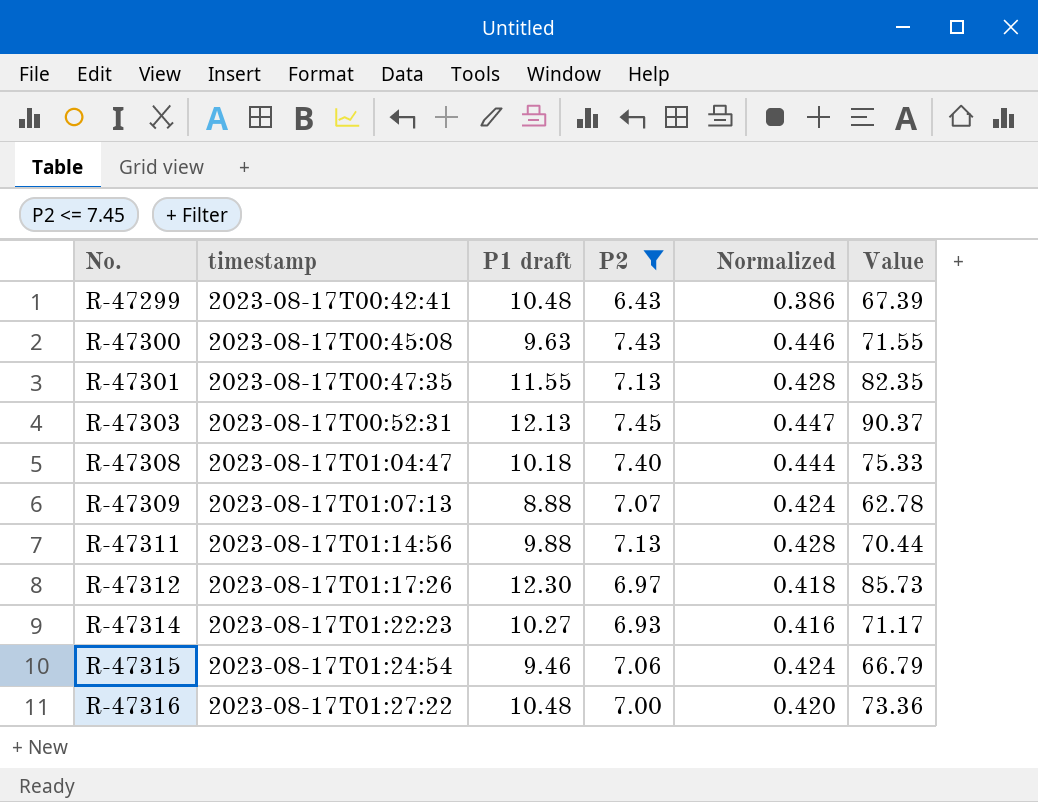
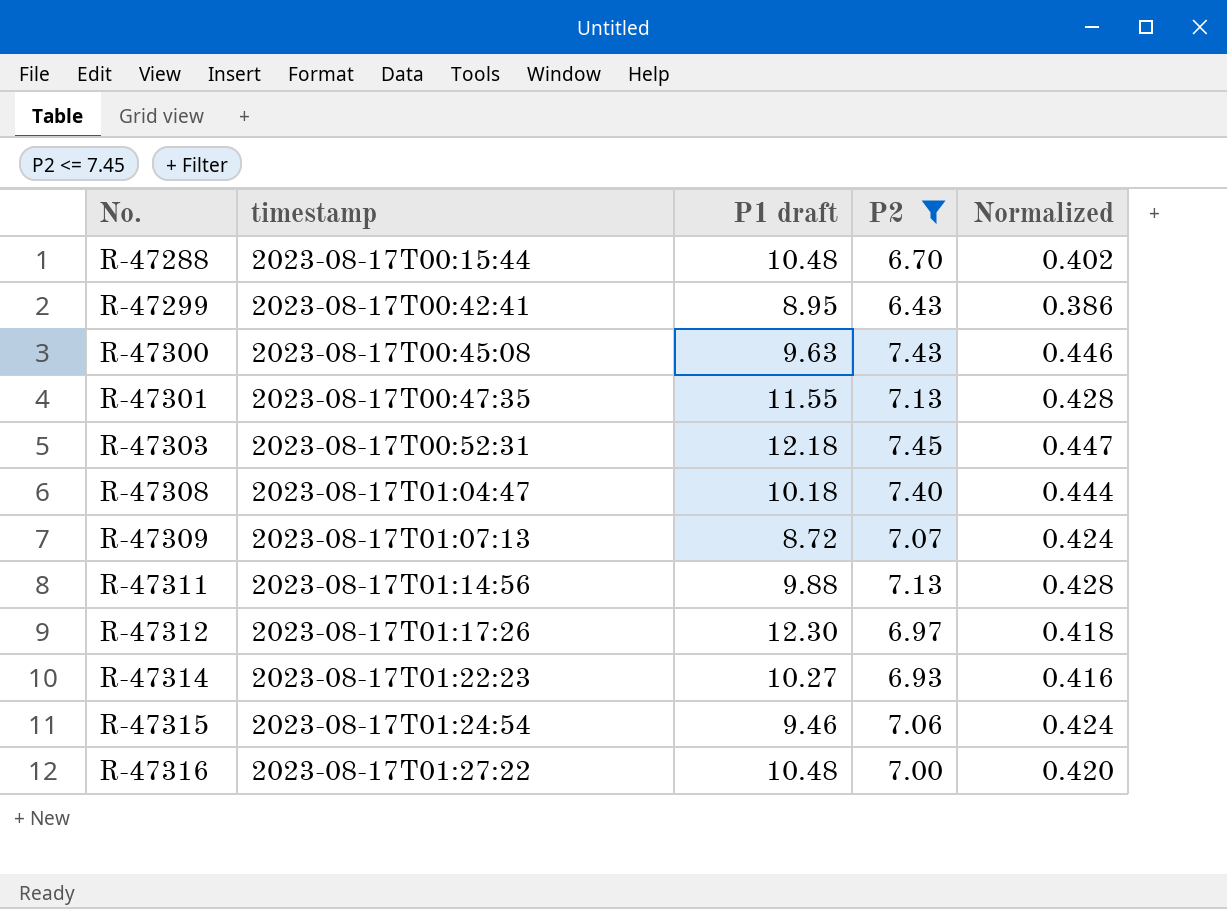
column Value | formula: [P1 draft] * [P2] -> none
row R-47288: none -> 2023-08-17T00:15:44 | 10.48 | 6.70 | 0.402
R-47299 | P1 draft: 10.48 -> 8.95
R-47303 | P1 draft: 12.13 -> 12.18
R-47309 | P1 draft: 8.88 -> 8.72

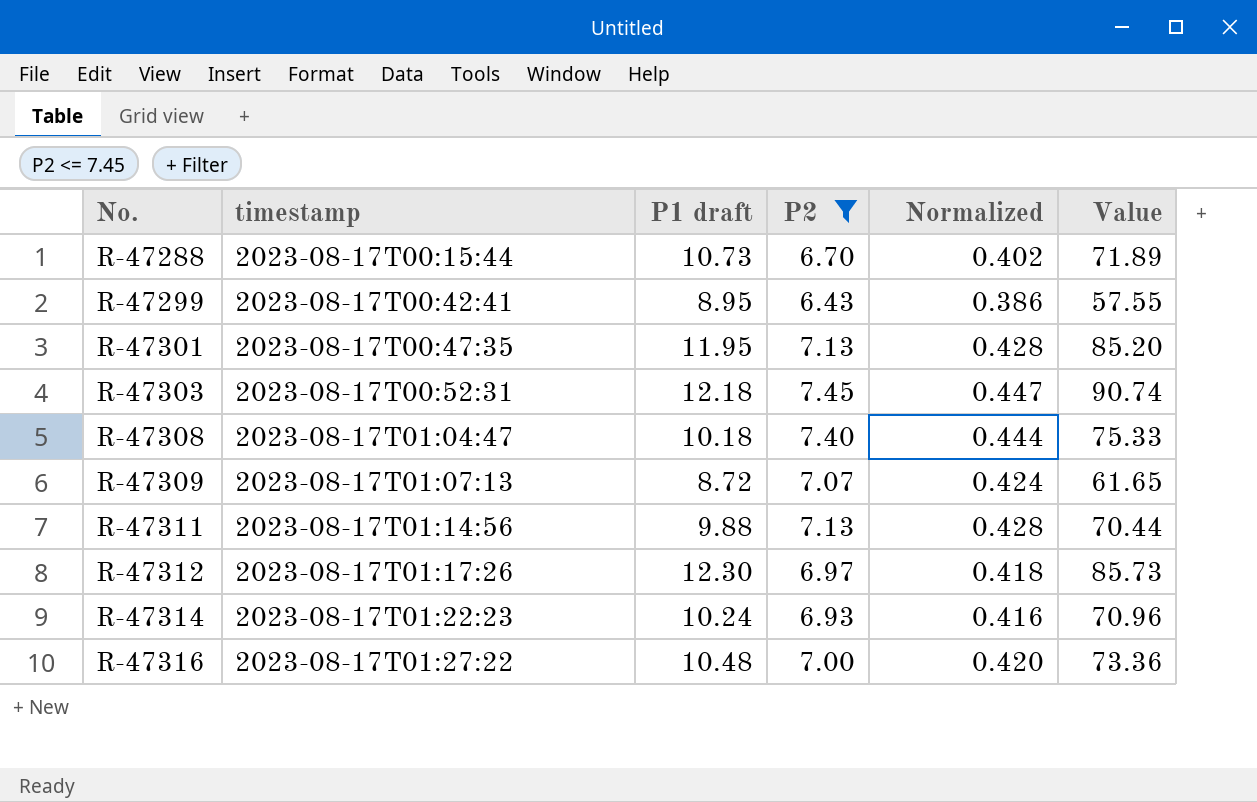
column Value | formula: none -> [P1 draft] * [P2]
row R-47300: 2023-08-17T00:45:08 | 9.63 | 7.43 | 0.446 -> none
row R-47315: 2023-08-17T01:24:54 | 9.46 | 7.06 | 0.424 -> none
R-47288 | P1 draft: 10.48 -> 10.73
R-47301 | P1 draft: 11.55 -> 11.95
R-47314 | P1 draft: 10.27 -> 10.24

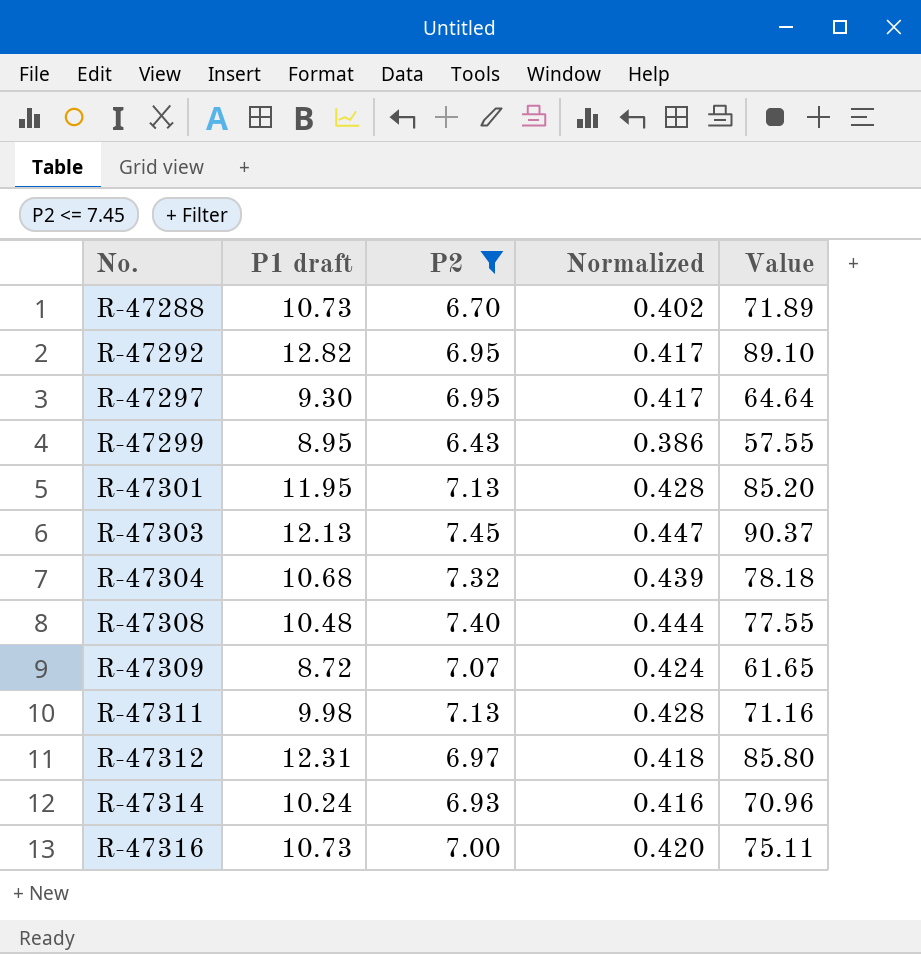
column timestamp | position: 2 -> none
row R-47292: none -> 12.82 | 6.95 | 0.417 | 89.10
row R-47297: none -> 9.30 | 6.95 | 0.417 | 64.64
R-47303 | P1 draft: 12.18 -> 12.13
R-47303 | Value: 90.74 -> 90.37
row R-47304: none -> 10.68 | 7.32 | 0.439 | 78.18
R-47308 | P1 draft: 10.18 -> 10.48
R-47308 | Value: 75.33 -> 77.55
R-47311 | P1 draft: 9.88 -> 9.98
R-47311 | Value: 70.44 -> 71.16
R-47312 | P1 draft: 12.30 -> 12.31
R-47312 | Value: 85.73 -> 85.80
R-47316 | P1 draft: 10.48 -> 10.73
R-47316 | Value: 73.36 -> 75.11

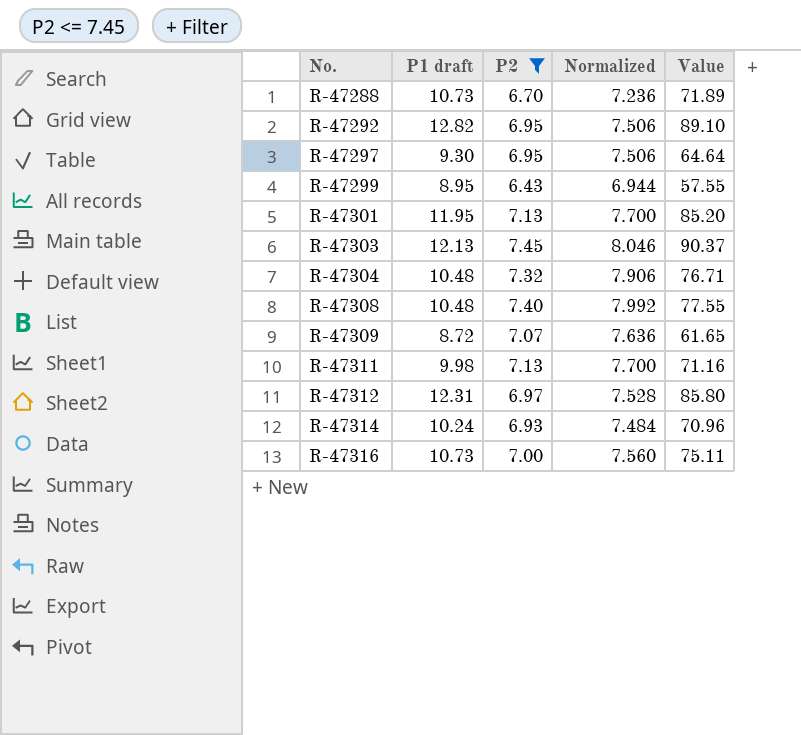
column Normalized | formula: [P2] * 0.06 -> [P2] * 1.08
R-47304 | P1 draft: 10.68 -> 10.48
R-47304 | Value: 78.18 -> 76.71

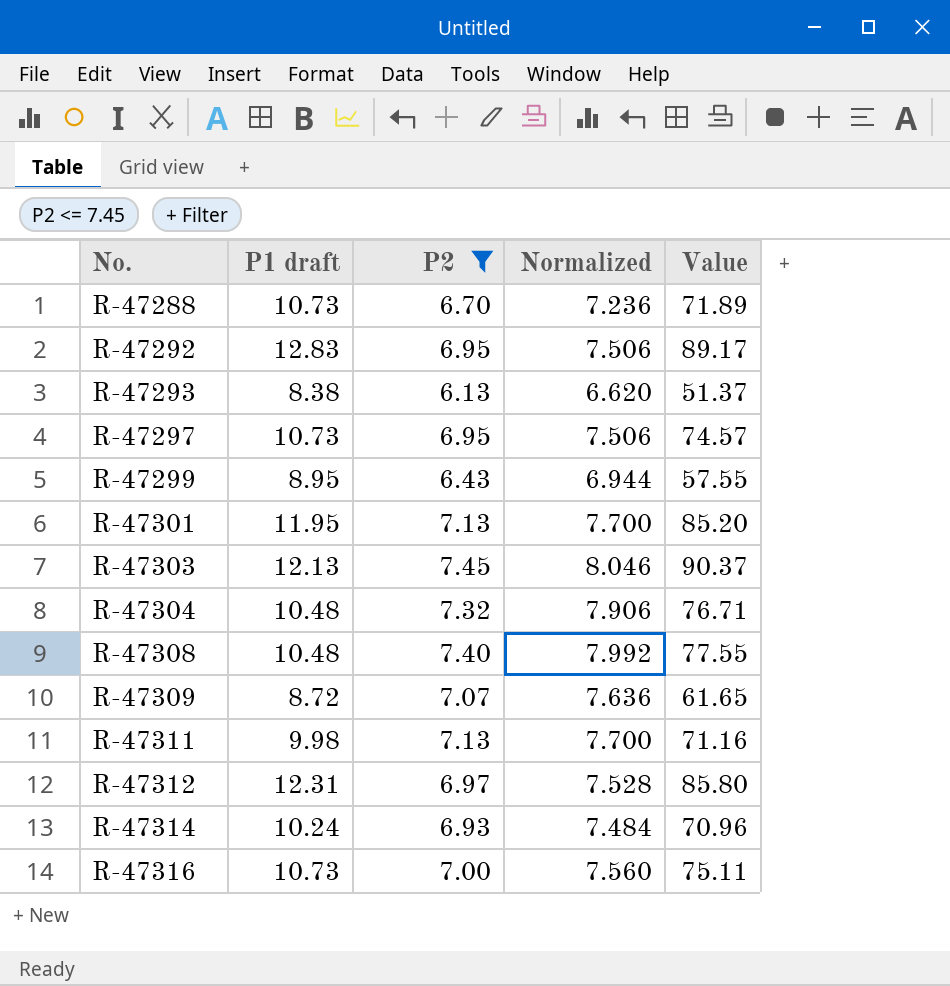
R-47292 | P1 draft: 12.82 -> 12.83
R-47292 | Value: 89.10 -> 89.17
row R-47293: none -> 8.38 | 6.13 | 6.620 | 51.37
R-47297 | P1 draft: 9.30 -> 10.73
R-47297 | Value: 64.64 -> 74.57

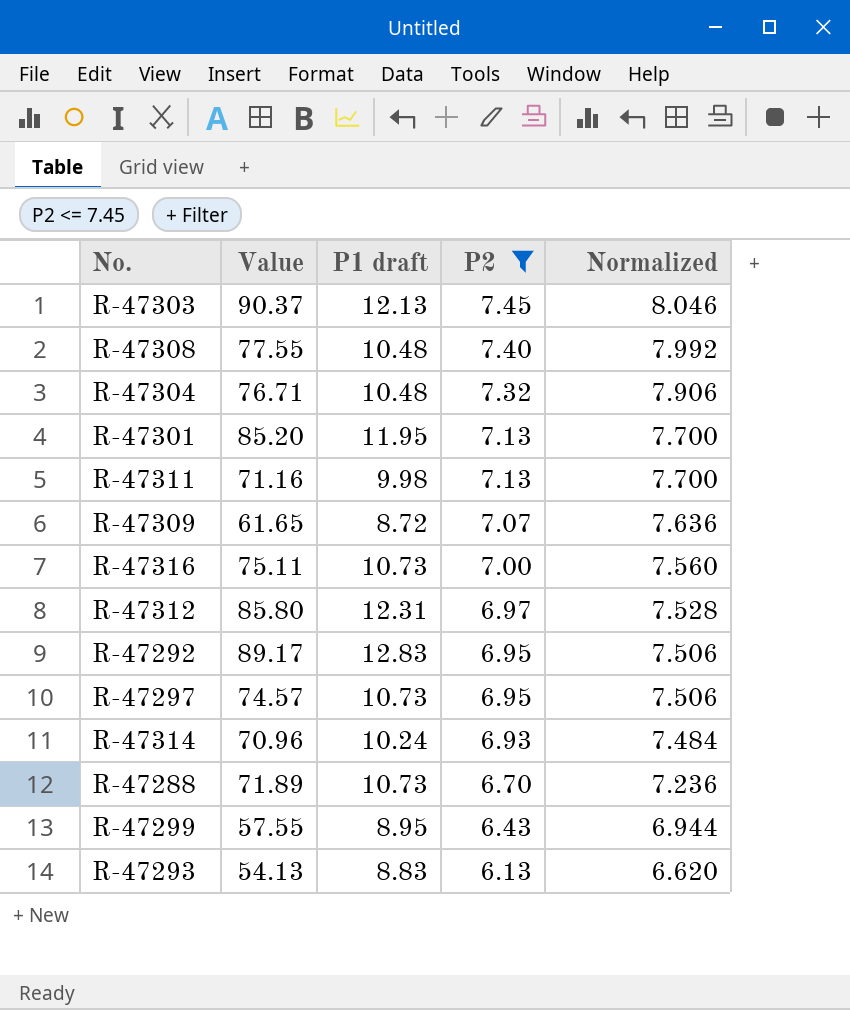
row order: No. ascending -> P2 descending
column Value | position: 5 -> 2
R-47293 | Value: 51.37 -> 54.13
R-47293 | P1 draft: 8.38 -> 8.83

